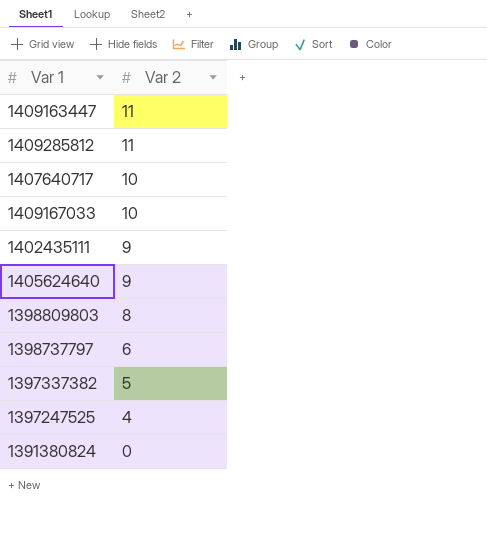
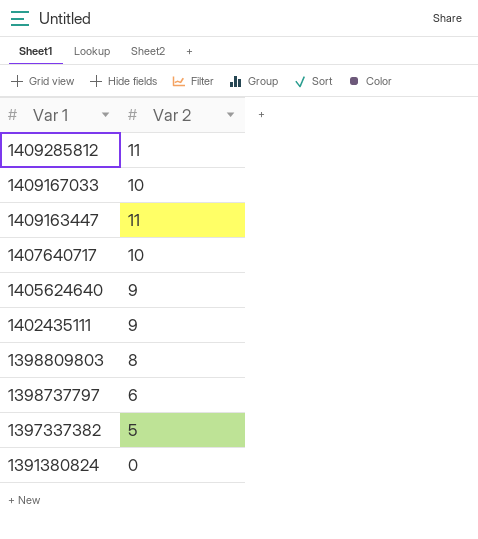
row order: Var 2 descending -> Var 1 descending
row 1397247525: 4 -> none

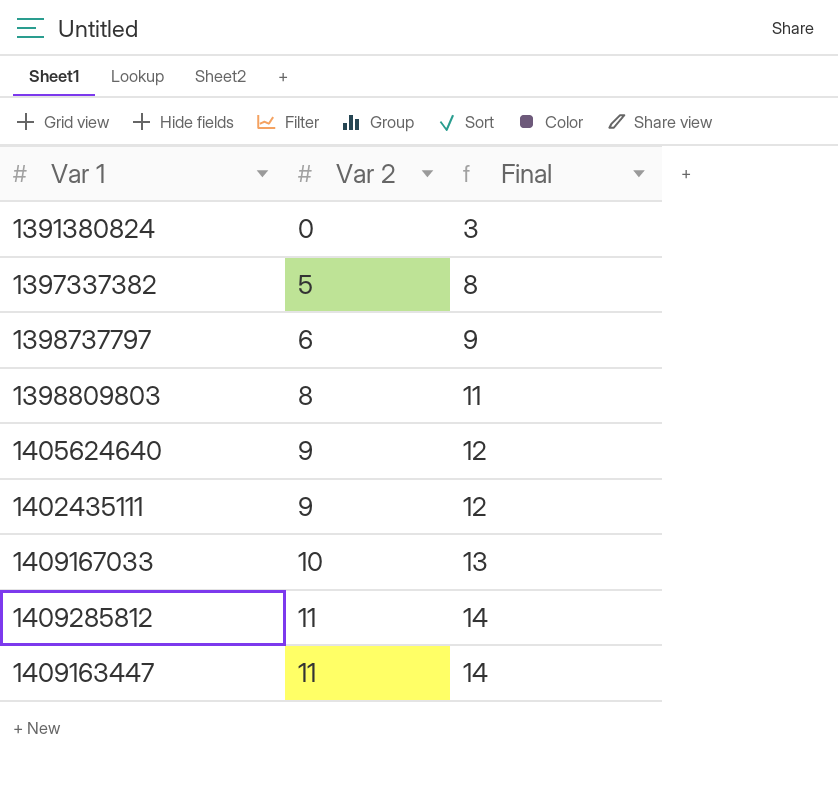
row order: Var 1 descending -> Var 2 ascending
column Final | formula: none -> [Var 2] + 3
row 1407640717: 10 -> none

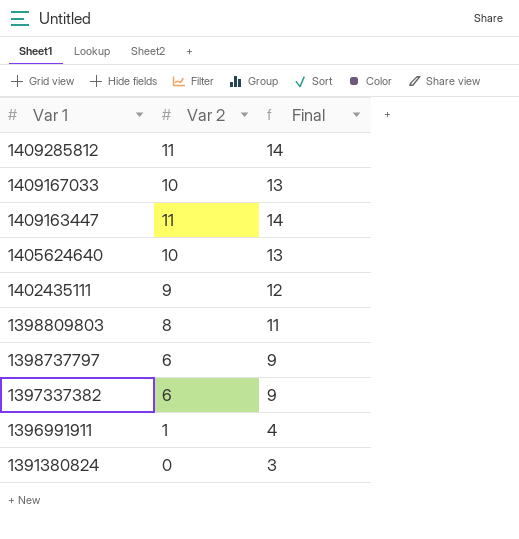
row order: Var 2 ascending -> Var 1 descending
1405624640 | Var 2: 9 -> 10
1405624640 | Final: 12 -> 13
1397337382 | Var 2: 5 -> 6
1397337382 | Final: 8 -> 9
row 1396991911: none -> 1 | 4

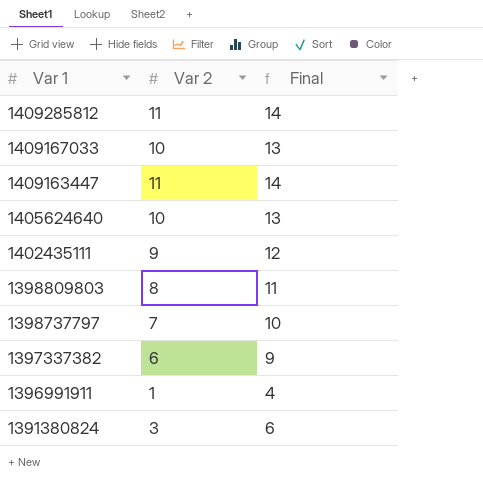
1398737797 | Var 2: 6 -> 7
1398737797 | Final: 9 -> 10
1391380824 | Var 2: 0 -> 3
1391380824 | Final: 3 -> 6

